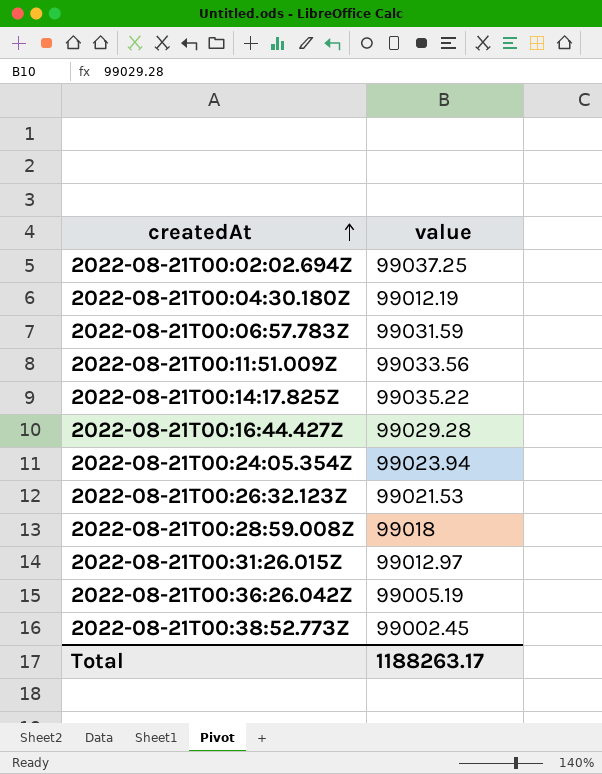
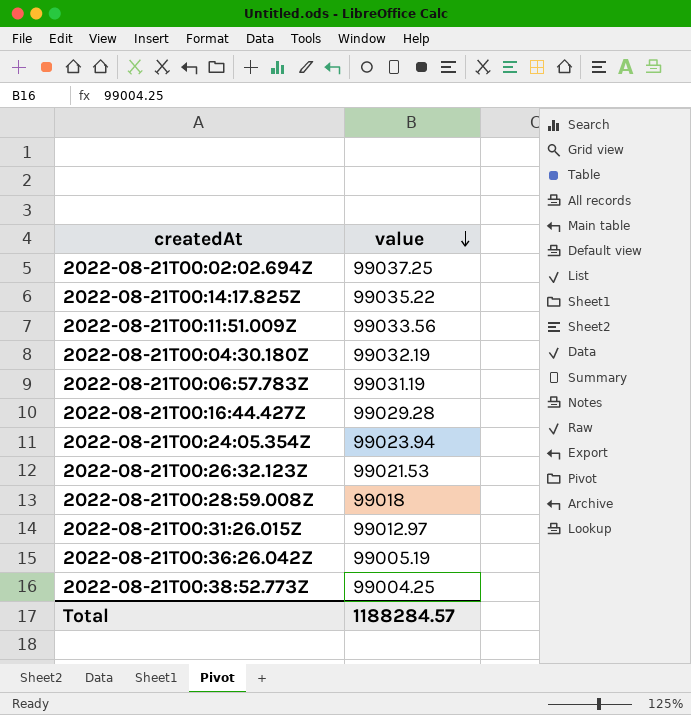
row order: createdAt ascending -> value descending
2022-08-21T00:04:30.180Z | value: 99012.19 -> 99032.19
2022-08-21T00:06:57.783Z | value: 99031.59 -> 99031.19
2022-08-21T00:38:52.773Z | value: 99002.45 -> 99004.25
Total | value: 1188263.17 -> 1188284.57

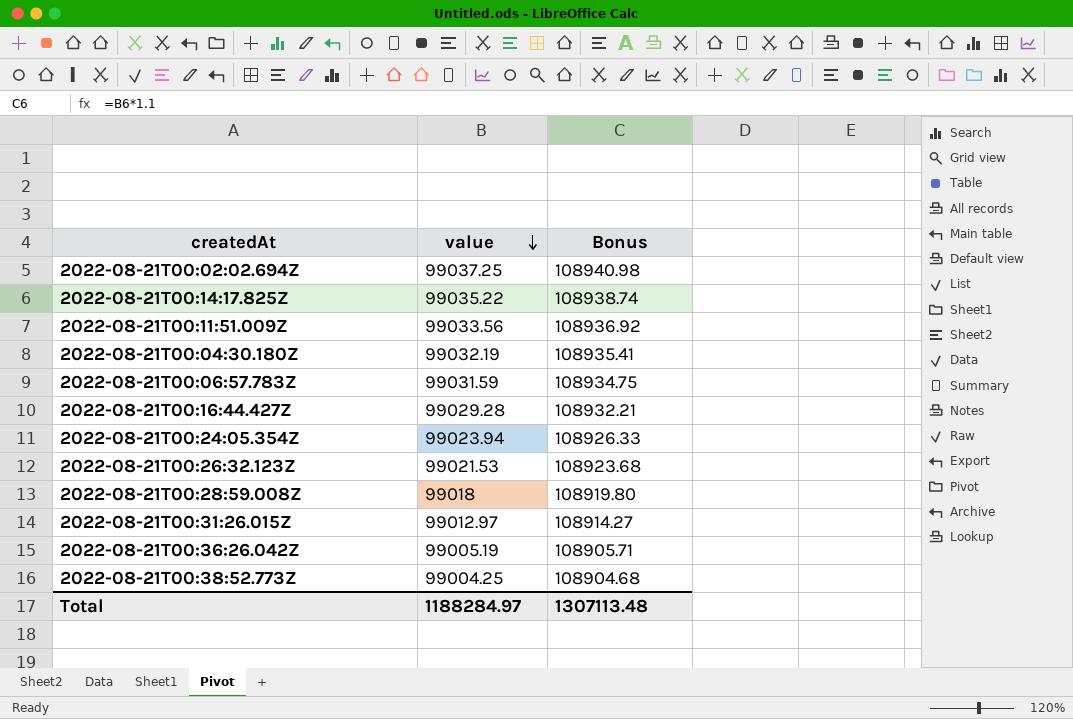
column Bonus | formula: none -> [value] * 1.1
2022-08-21T00:06:57.783Z | value: 99031.19 -> 99031.59
Total | value: 1188284.57 -> 1188284.97

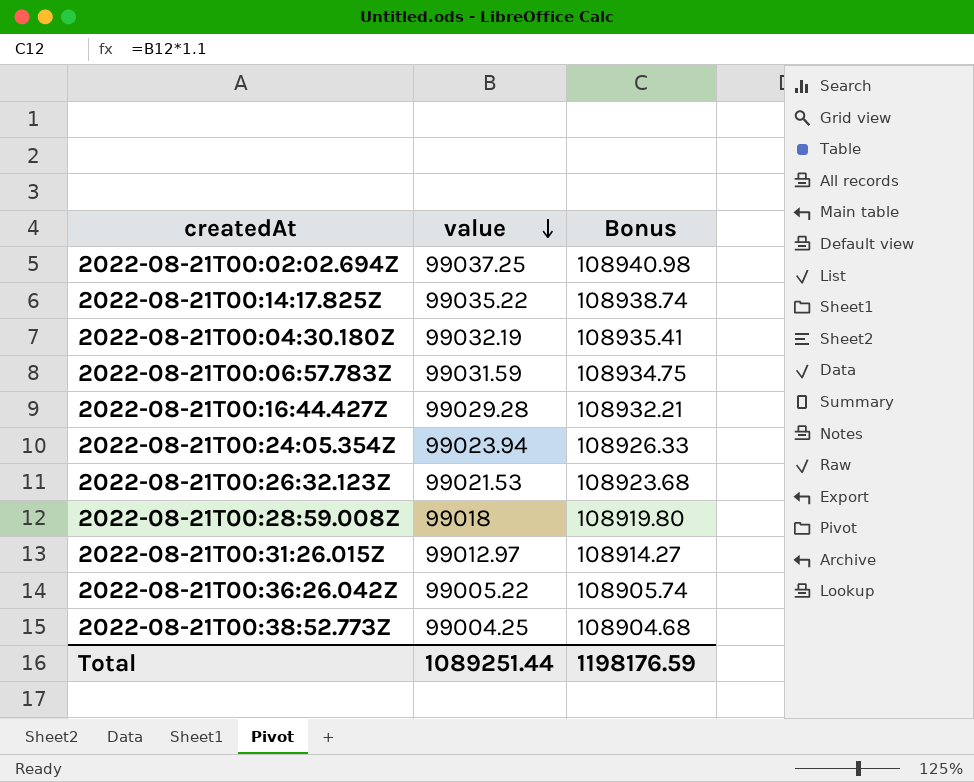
row 2022-08-21T00:11:51.009Z: 99033.56 | 108936.92 -> none
2022-08-21T00:36:26.042Z | value: 99005.19 -> 99005.22
2022-08-21T00:36:26.042Z | Bonus: 108905.71 -> 108905.74
Total | value: 1188284.97 -> 1089251.44
Total | Bonus: 1307113.48 -> 1198176.59

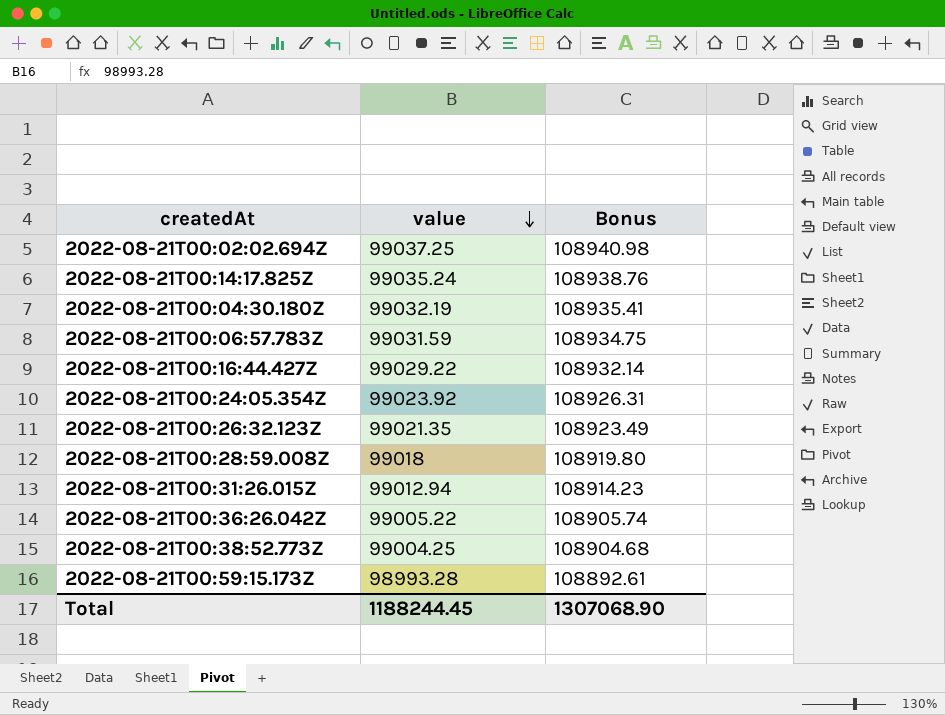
2022-08-21T00:14:17.825Z | value: 99035.22 -> 99035.24
2022-08-21T00:14:17.825Z | Bonus: 108938.74 -> 108938.76
2022-08-21T00:16:44.427Z | value: 99029.28 -> 99029.22
2022-08-21T00:16:44.427Z | Bonus: 108932.21 -> 108932.14
2022-08-21T00:24:05.354Z | value: 99023.94 -> 99023.92
2022-08-21T00:24:05.354Z | Bonus: 108926.33 -> 108926.31
2022-08-21T00:26:32.123Z | value: 99021.53 -> 99021.35
2022-08-21T00:26:32.123Z | Bonus: 108923.68 -> 108923.49
2022-08-21T00:31:26.015Z | value: 99012.97 -> 99012.94
2022-08-21T00:31:26.015Z | Bonus: 108914.27 -> 108914.23
row 2022-08-21T00:59:15.173Z: none -> 98993.28 | 108892.61
Total | value: 1089251.44 -> 1188244.45
Total | Bonus: 1198176.59 -> 1307068.90

